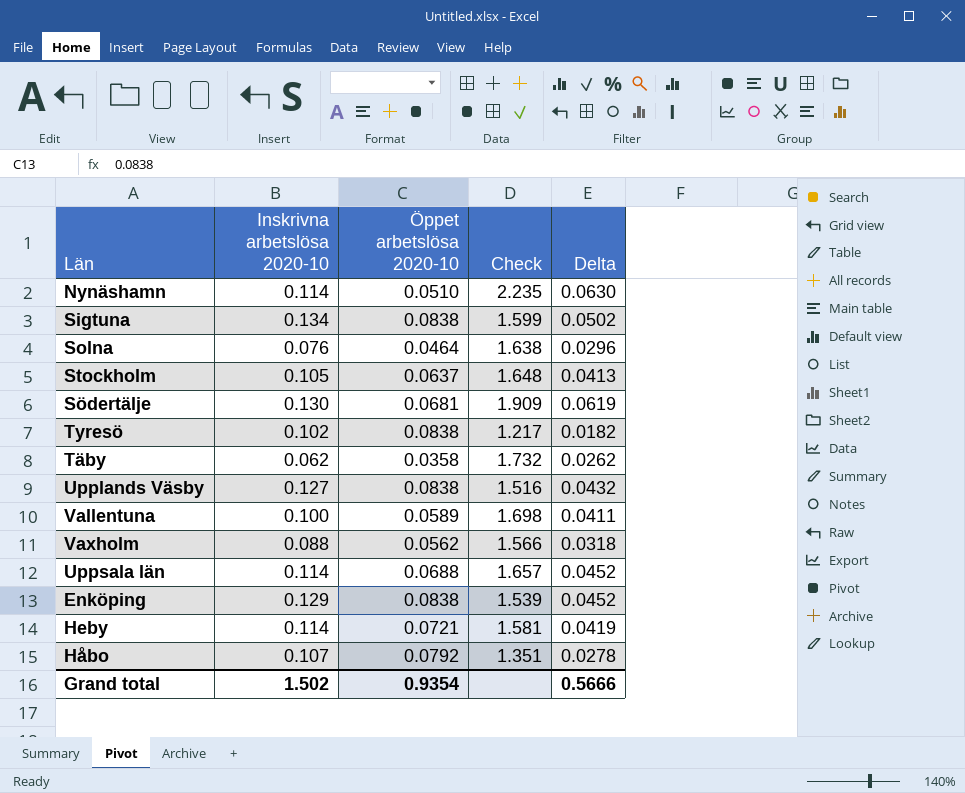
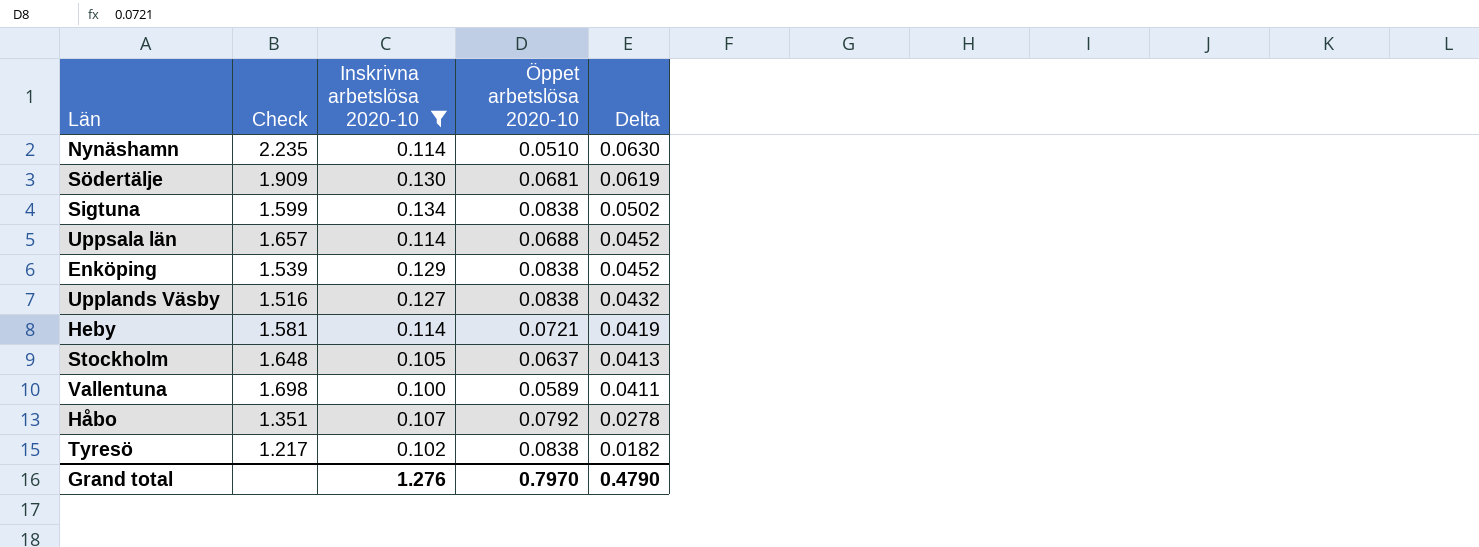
filter: none -> Inskrivna arbetslösa 2020-10 >= 0.100
row order: none -> Delta descending
column Check | position: 4 -> 2
Grand total | Inskrivna arbetslösa 2020-10: 1.502 -> 1.276
Grand total | Öppet arbetslösa 2020-10: 0.9354 -> 0.7970
Grand total | Delta: 0.5666 -> 0.4790

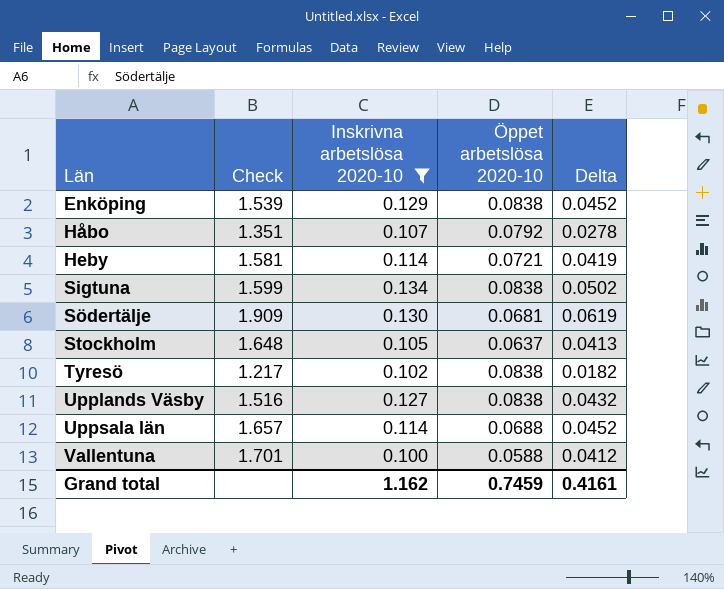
row order: Delta descending -> Län ascending
row Nynäshamn: 2.235 | 0.114 | 0.0510 | 0.0630 -> none
Vallentuna | Check: 1.698 -> 1.701
Vallentuna | Öppet arbetslösa 2020-10: 0.0589 -> 0.0588
Vallentuna | Delta: 0.0411 -> 0.0412
Grand total | Inskrivna arbetslösa 2020-10: 1.276 -> 1.162
Grand total | Öppet arbetslösa 2020-10: 0.7970 -> 0.7459
Grand total | Delta: 0.4790 -> 0.4161

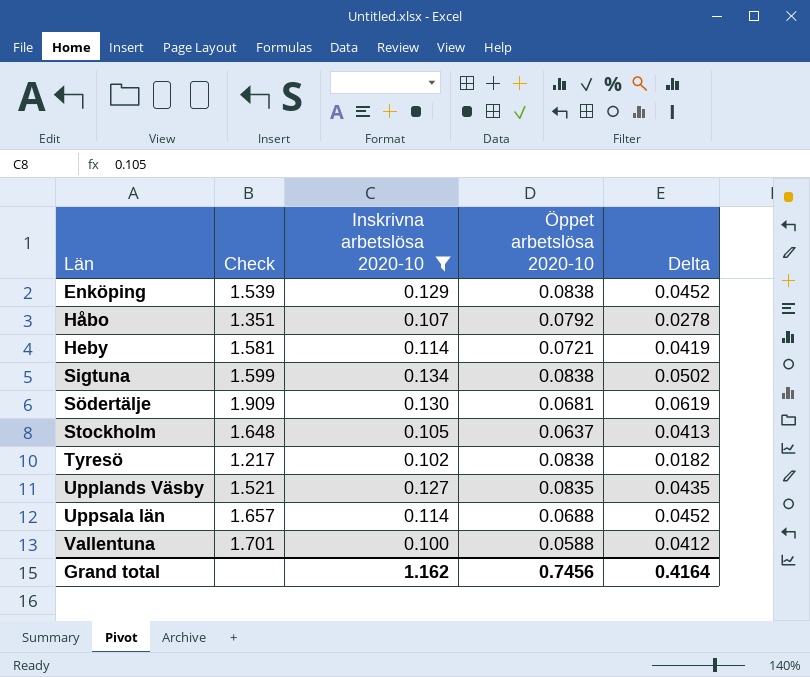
Upplands Väsby | Check: 1.516 -> 1.521
Upplands Väsby | Öppet arbetslösa 2020-10: 0.0838 -> 0.0835
Upplands Väsby | Delta: 0.0432 -> 0.0435
Grand total | Öppet arbetslösa 2020-10: 0.7459 -> 0.7456
Grand total | Delta: 0.4161 -> 0.4164

